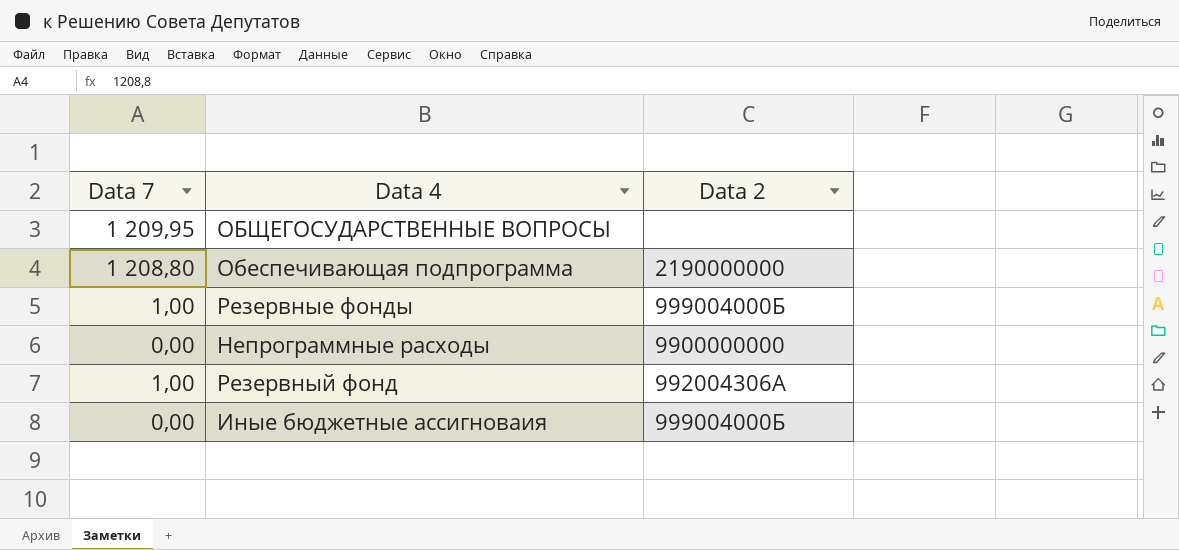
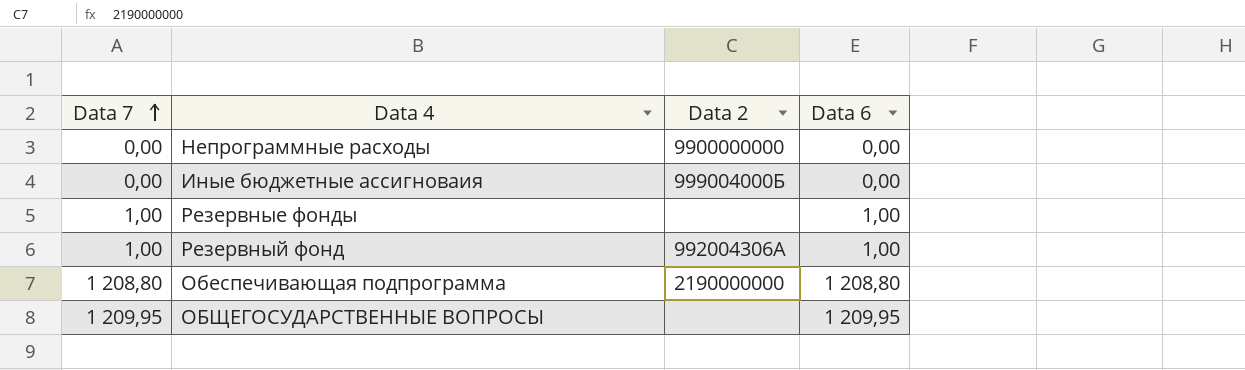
row order: none -> Data 7 ascending
column Data 6 | position: none -> 4
Резервные фонды | Data 2: 999004000Б -> none

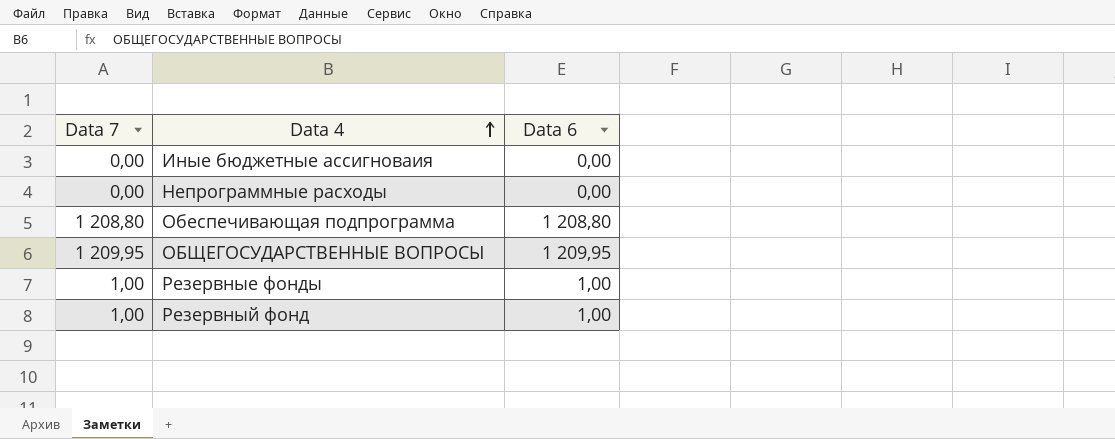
row order: Data 7 ascending -> Data 4 ascending
column Data 2 | position: 3 -> none

